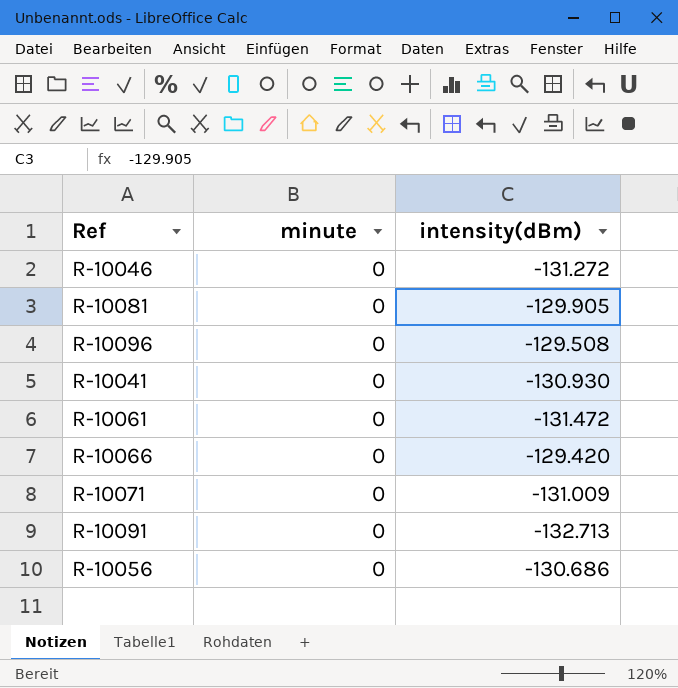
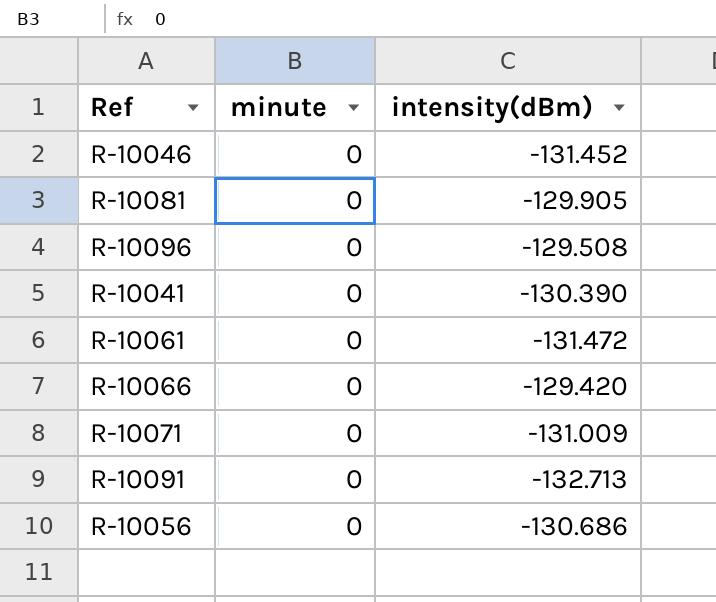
R-10046 | intensity(dBm): -131.272 -> -131.452
R-10041 | intensity(dBm): -130.930 -> -130.390

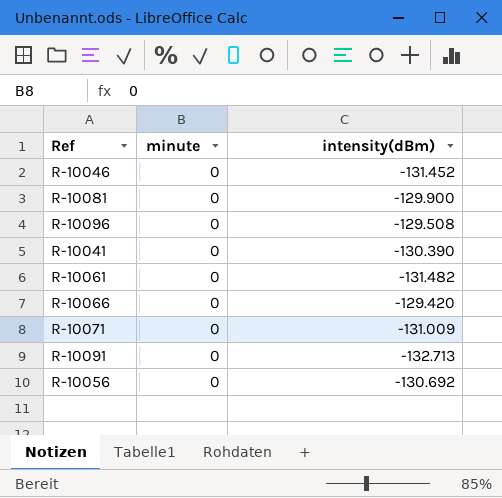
R-10081 | intensity(dBm): -129.905 -> -129.900
R-10061 | intensity(dBm): -131.472 -> -131.482
R-10056 | intensity(dBm): -130.686 -> -130.692

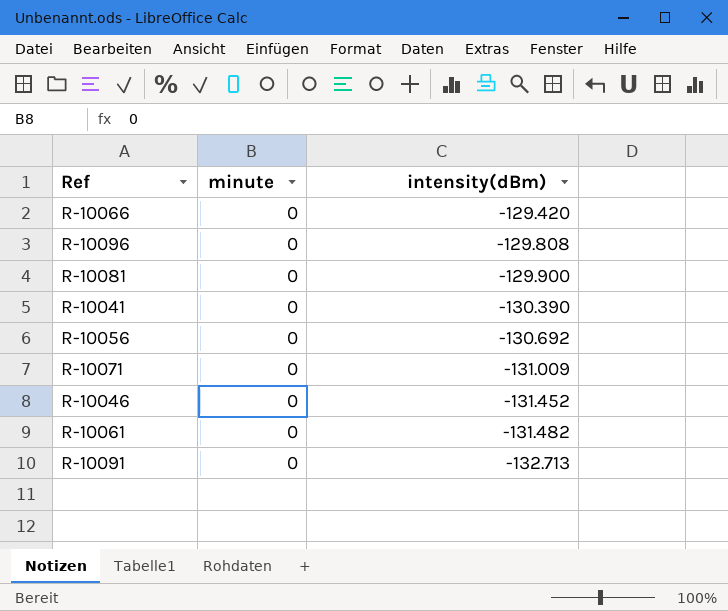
row order: none -> intensity(dBm) descending
R-10096 | intensity(dBm): -129.508 -> -129.808

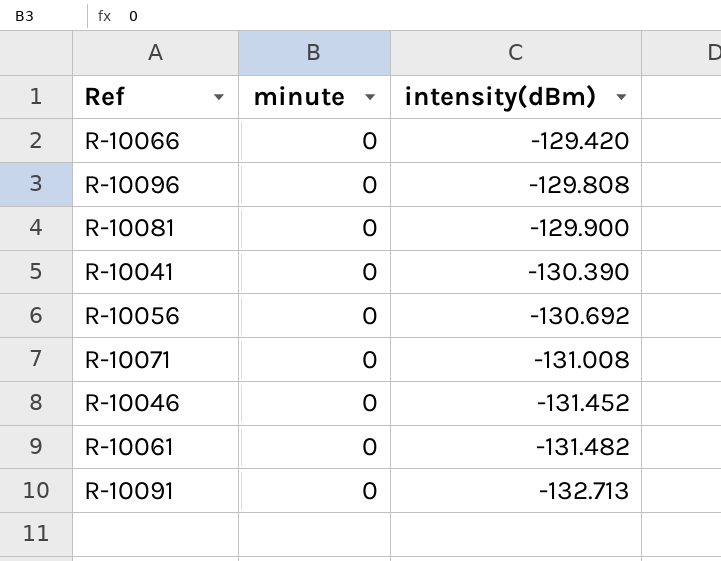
R-10071 | intensity(dBm): -131.009 -> -131.008

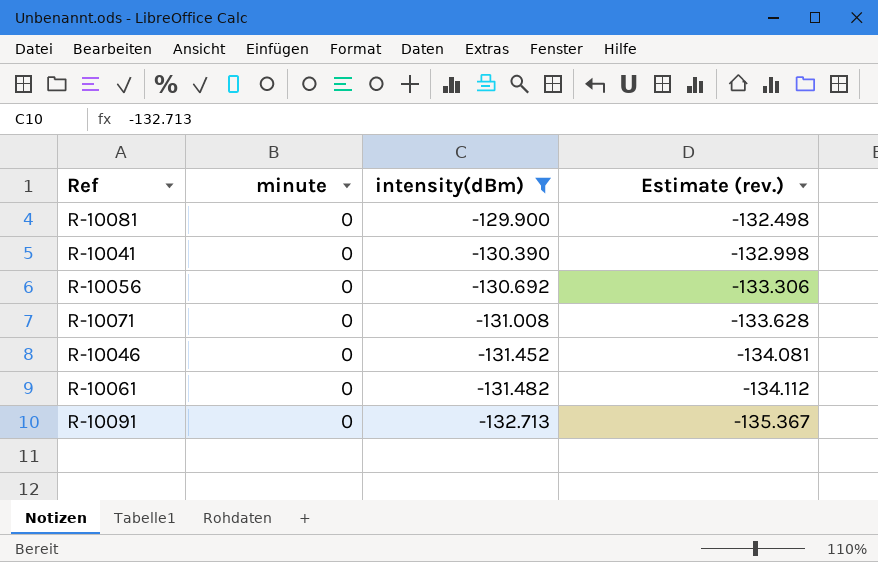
filter: none -> intensity(dBm) <= -129.900
column Estimate (rev.) | formula: none -> [intensity(dBm)] * 1.02

